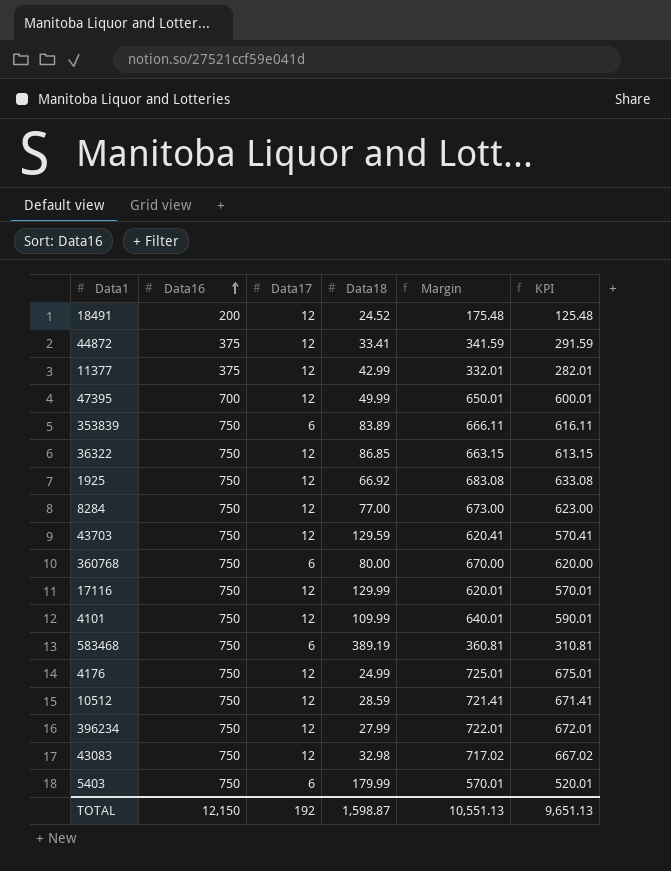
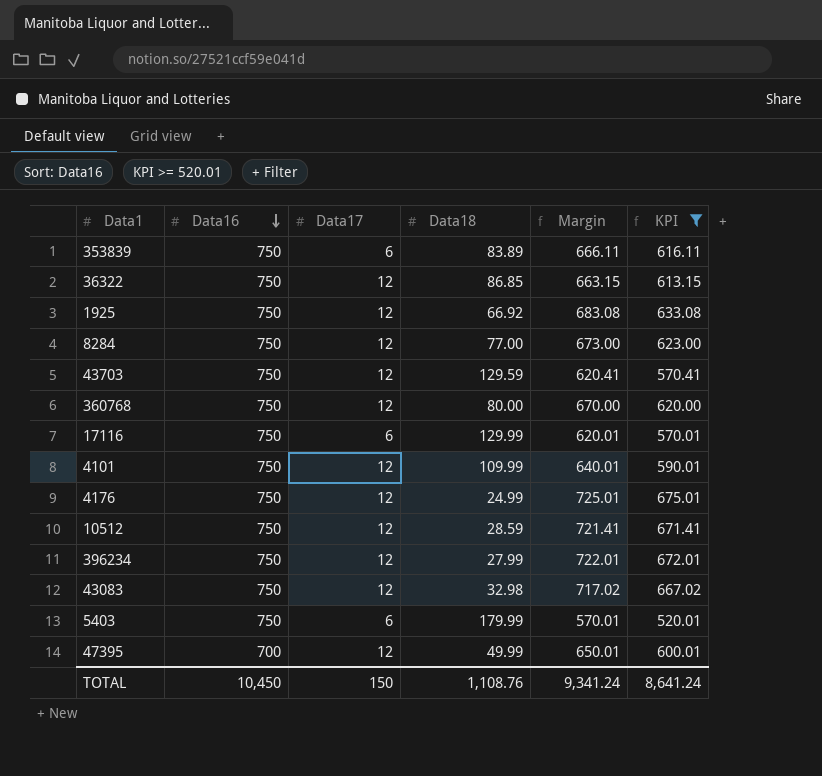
filter: none -> KPI >= 520.01
row order: Data16 ascending -> Data16 descending
360768 | Data17: 6 -> 12
17116 | Data17: 12 -> 6
TOTAL | Data16: 12,150 -> 10,450
TOTAL | Data17: 192 -> 150
TOTAL | Data18: 1,598.87 -> 1,108.76
TOTAL | Margin: 10,551.13 -> 9,341.24
TOTAL | KPI: 9,651.13 -> 8,641.24

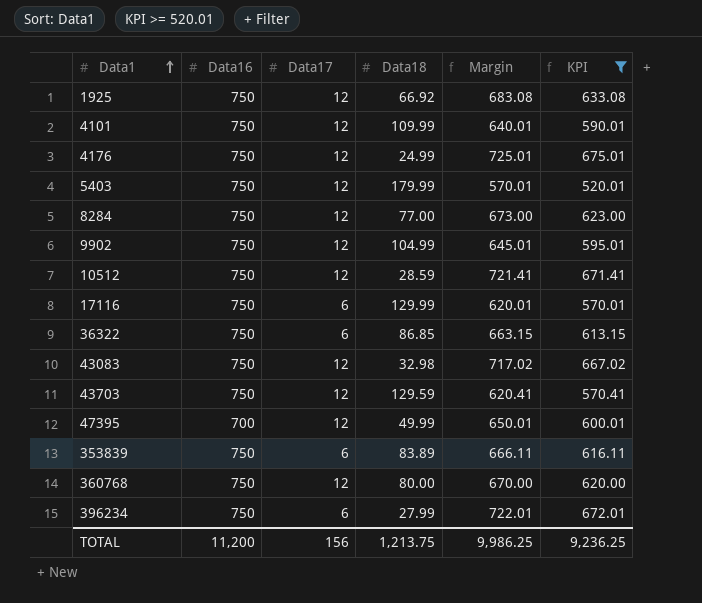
row order: Data16 descending -> Data1 ascending
5403 | Data17: 6 -> 12
row 9902: none -> 750 | 12 | 104.99 | 645.01 | 595.01
36322 | Data17: 12 -> 6
396234 | Data17: 12 -> 6
TOTAL | Data16: 10,450 -> 11,200
TOTAL | Data17: 150 -> 156
TOTAL | Data18: 1,108.76 -> 1,213.75
TOTAL | Margin: 9,341.24 -> 9,986.25
TOTAL | KPI: 8,641.24 -> 9,236.25

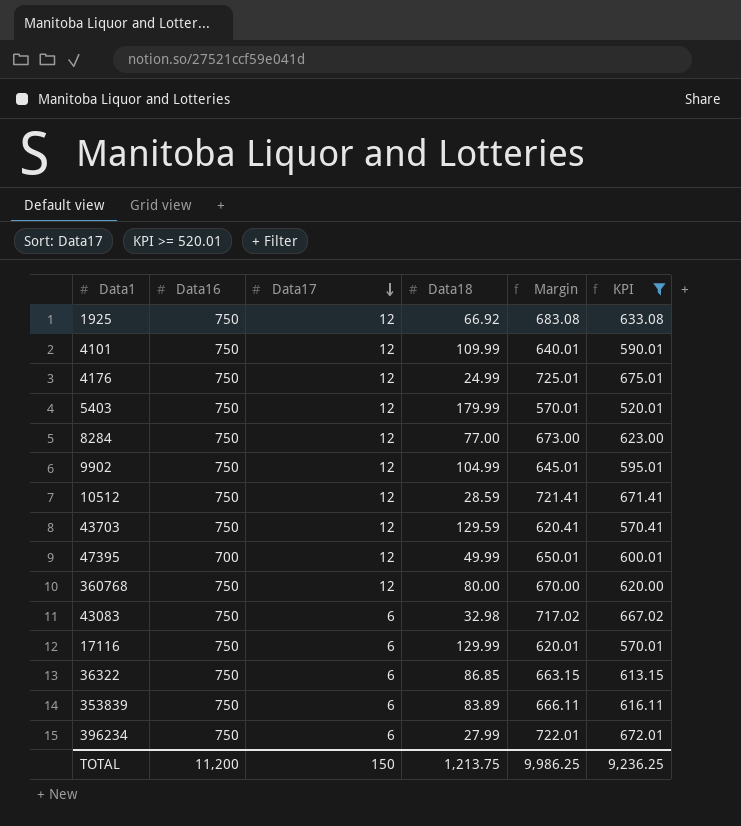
row order: Data1 ascending -> Data17 descending
43083 | Data17: 12 -> 6
TOTAL | Data17: 156 -> 150

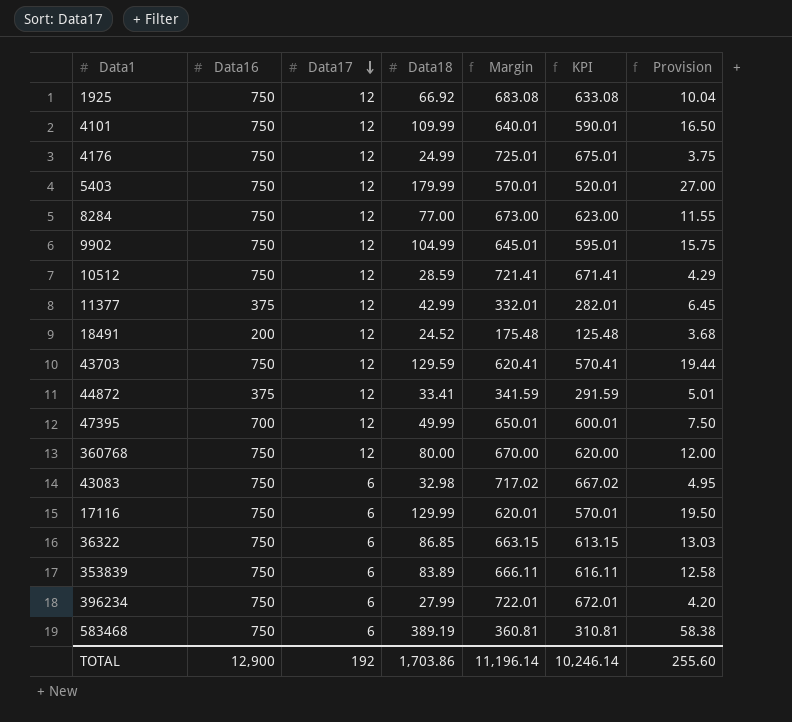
filter: KPI >= 520.01 -> none
column Provision | formula: none -> [Data18] * 0.15
TOTAL | Data16: 11,200 -> 12,900
TOTAL | Data17: 150 -> 192
TOTAL | Data18: 1,213.75 -> 1,703.86
TOTAL | Margin: 9,986.25 -> 11,196.14
TOTAL | KPI: 9,236.25 -> 10,246.14

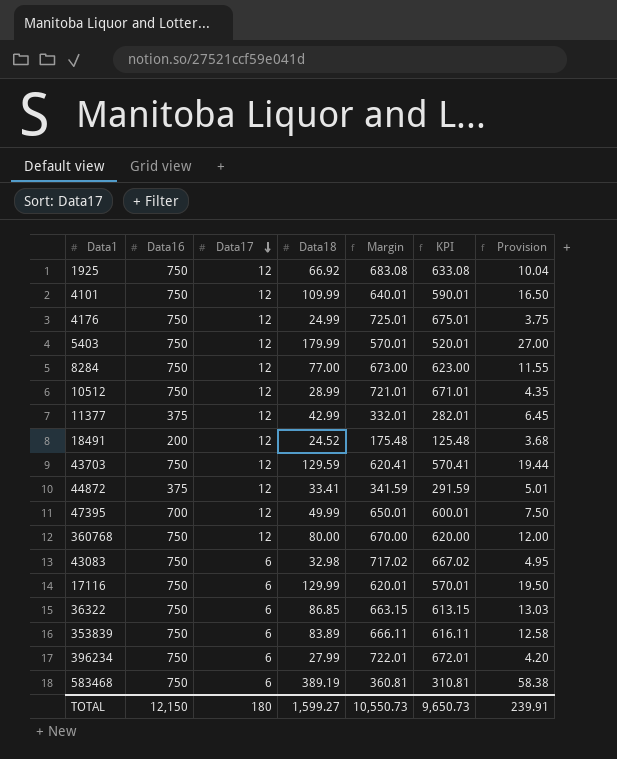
row 9902: 750 | 12 | 104.99 | 645.01 | 595.01 | 15.75 -> none
10512 | Data18: 28.59 -> 28.99
10512 | Margin: 721.41 -> 721.01
10512 | KPI: 671.41 -> 671.01
10512 | Provision: 4.29 -> 4.35
TOTAL | Data16: 12,900 -> 12,150
TOTAL | Data17: 192 -> 180
TOTAL | Data18: 1,703.86 -> 1,599.27
TOTAL | Margin: 11,196.14 -> 10,550.73
TOTAL | KPI: 10,246.14 -> 9,650.73
TOTAL | Provision: 255.60 -> 239.91

